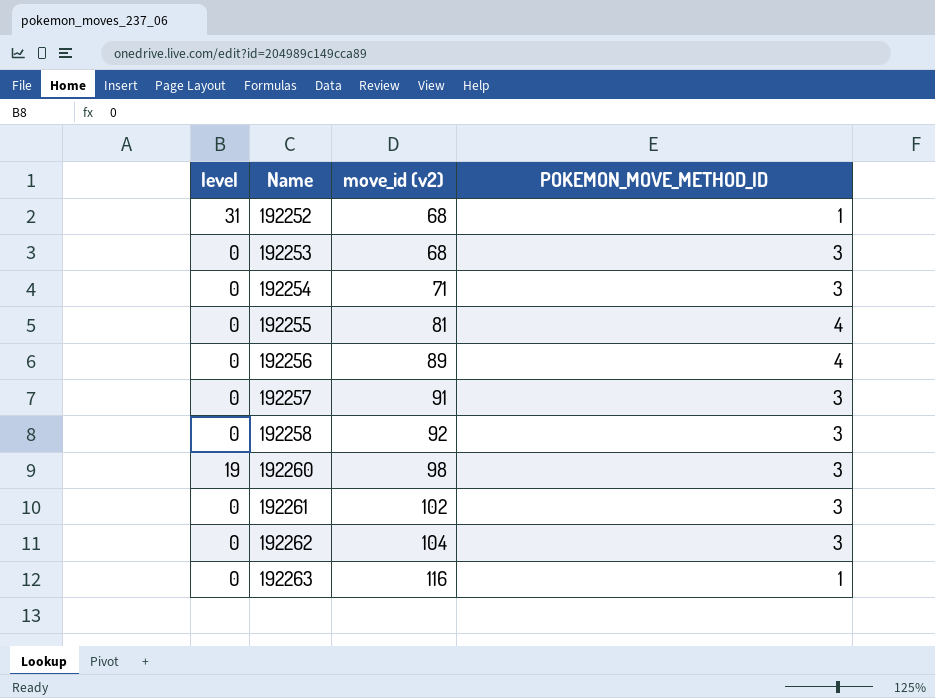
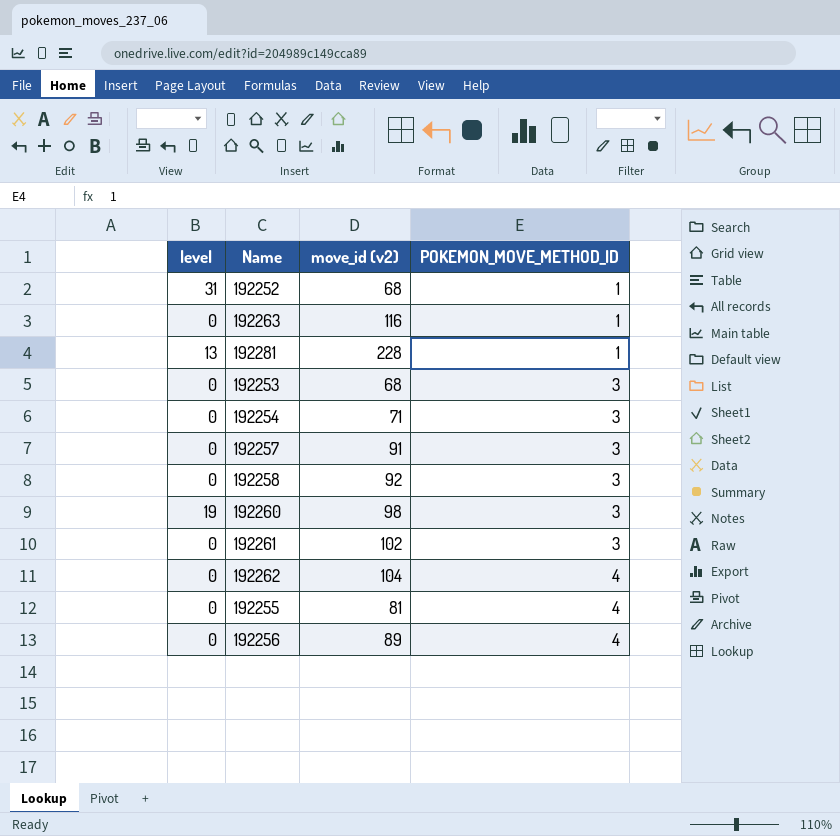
row order: Name ascending -> POKEMON_MOVE_METHOD_ID ascending
row 192281: none -> 13 | 228 | 1
192262 | POKEMON_MOVE_METHOD_ID: 3 -> 4

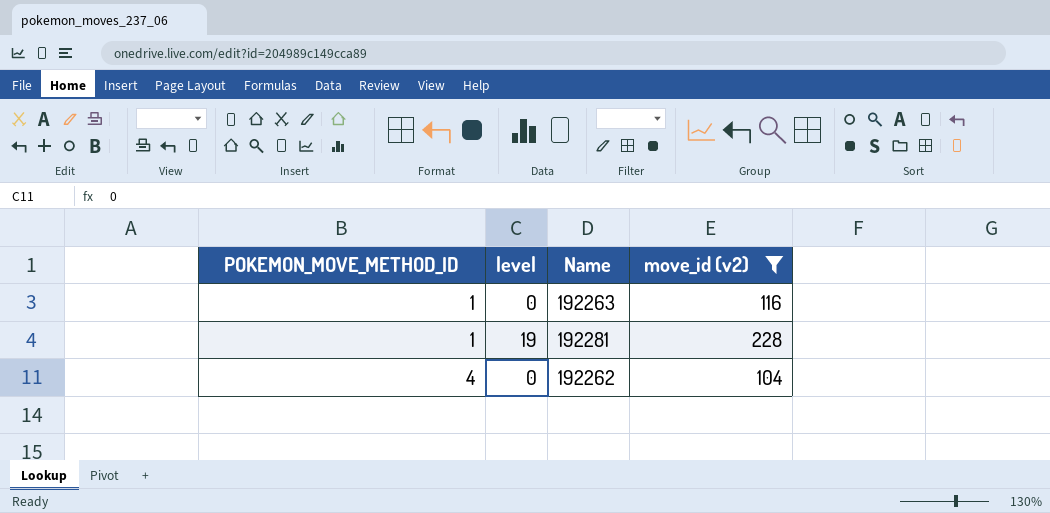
filter: none -> move_id (v2) >= 104
column POKEMON_MOVE_METHOD_ID | position: 4 -> 1
192281 | level: 13 -> 19

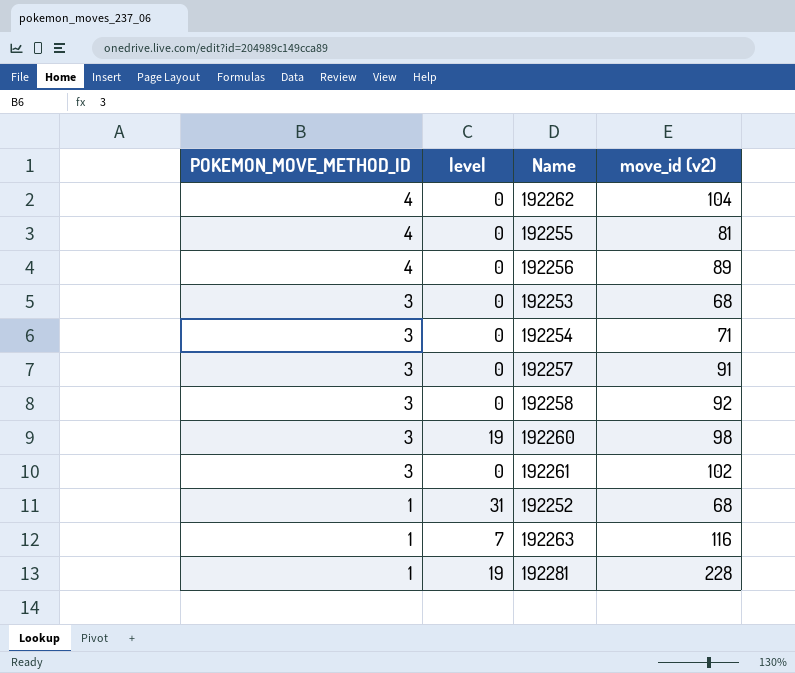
filter: move_id (v2) >= 104 -> none
row order: POKEMON_MOVE_METHOD_ID ascending -> POKEMON_MOVE_METHOD_ID descending
192263 | level: 0 -> 7

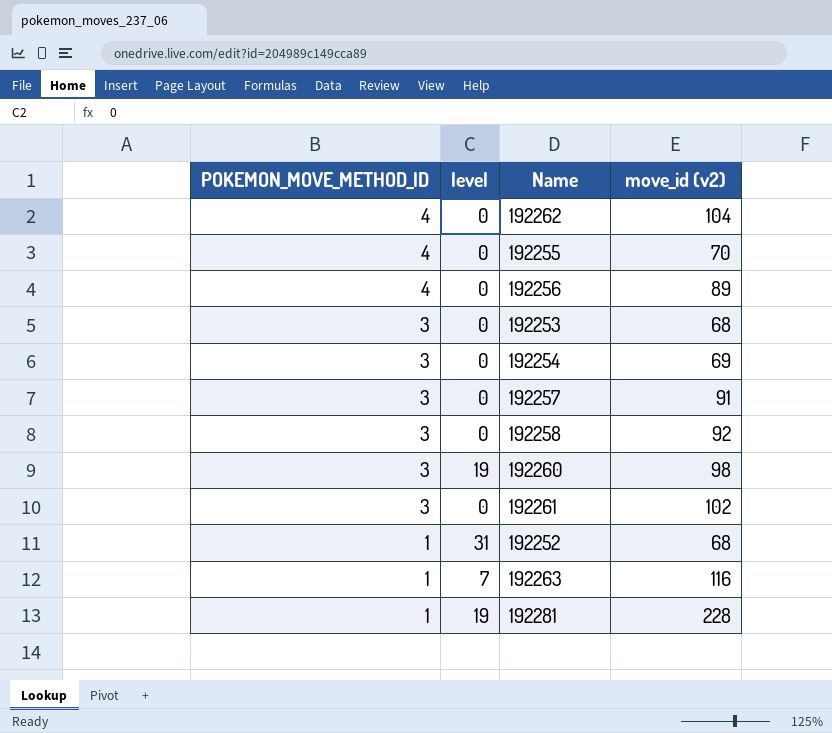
192255 | move_id (v2): 81 -> 70
192254 | move_id (v2): 71 -> 69

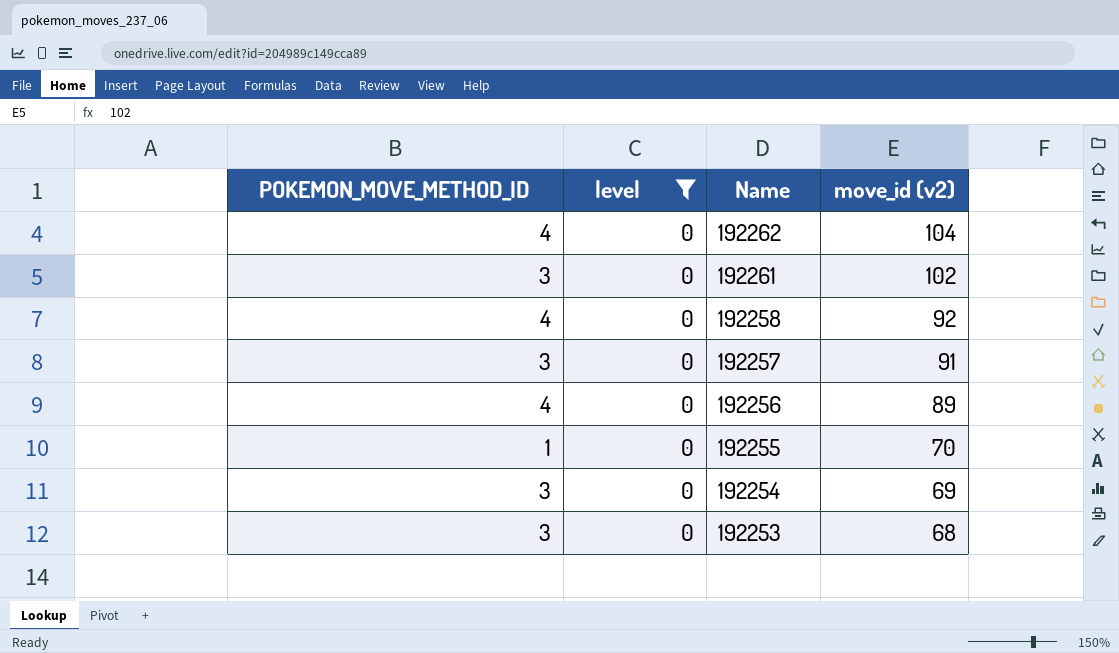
filter: none -> level = 0
row order: POKEMON_MOVE_METHOD_ID descending -> Name descending
192258 | POKEMON_MOVE_METHOD_ID: 3 -> 4
192255 | POKEMON_MOVE_METHOD_ID: 4 -> 1

